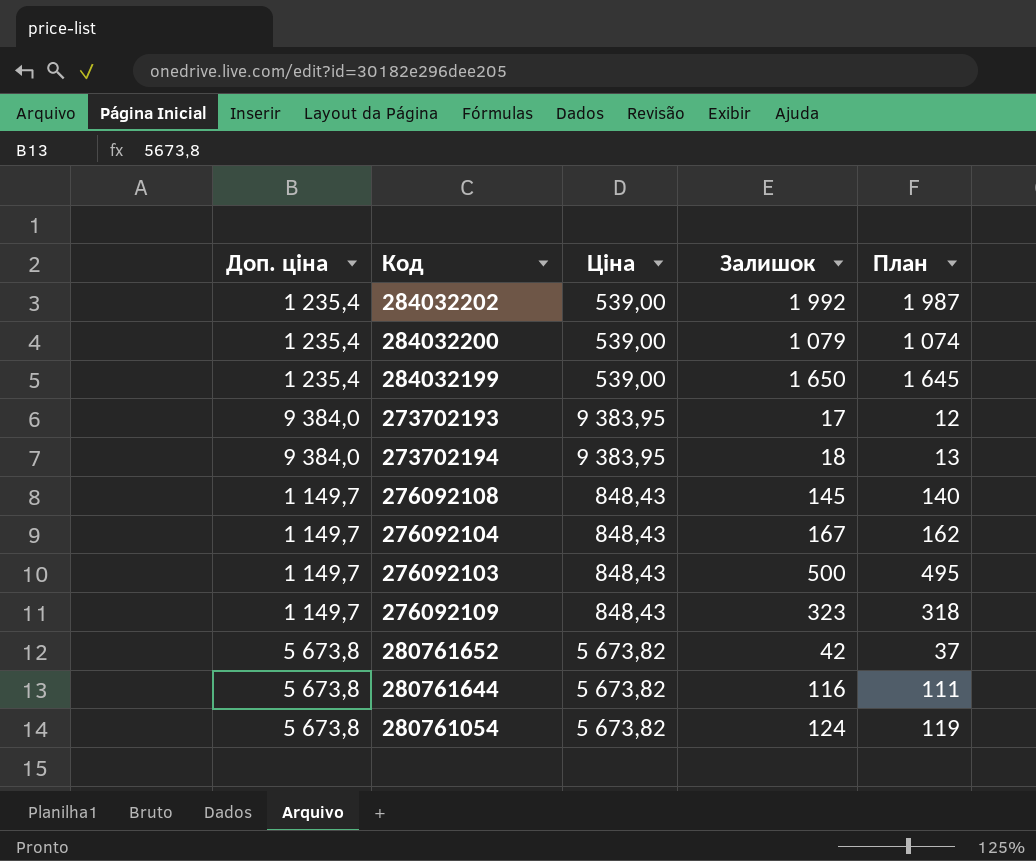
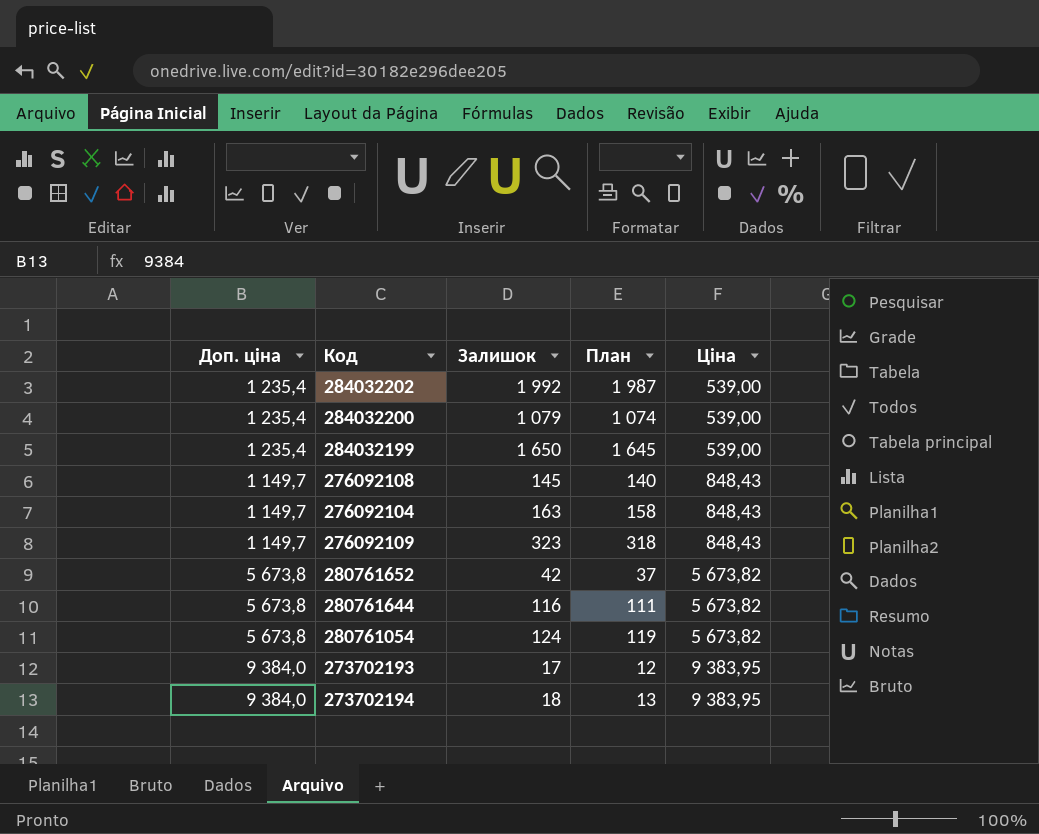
row order: none -> Ціна ascending
column Ціна | position: 3 -> 5
row 276092103: 1 149,7 | 848,43 | 500 | 495 -> none
276092104 | Залишок: 167 -> 163
276092104 | План: 162 -> 158

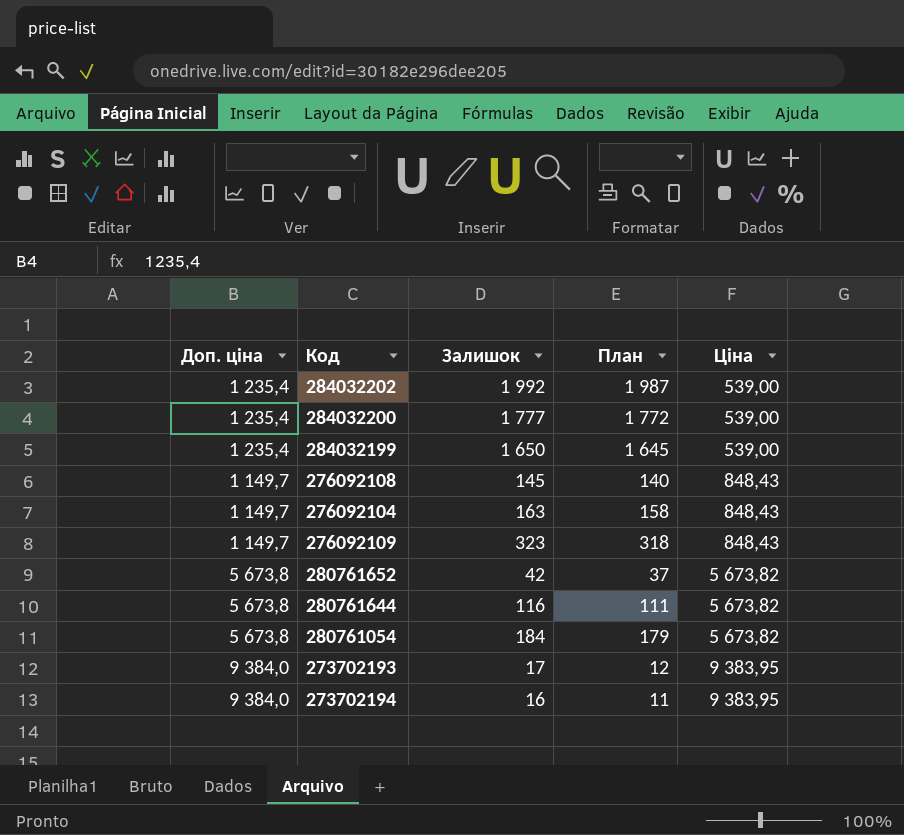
284032200 | Залишок: 1 079 -> 1 777
284032200 | План: 1 074 -> 1 772
280761054 | Залишок: 124 -> 184
280761054 | План: 119 -> 179
273702194 | Залишок: 18 -> 16
273702194 | План: 13 -> 11

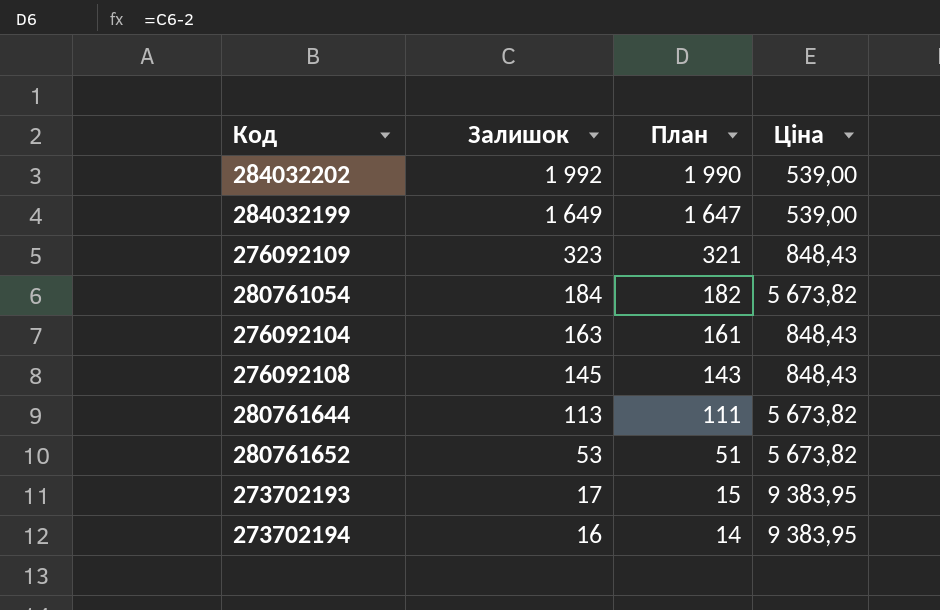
row order: Ціна ascending -> Залишок descending
column Доп. ціна | position: 1 -> none
column План | formula: [Залишок] - 5 -> [Залишок] - 2
row 284032200: 1 235,4 | 1 777 | 1 772 | 539,00 -> none
284032199 | Залишок: 1 650 -> 1 649
280761644 | Залишок: 116 -> 113
280761652 | Залишок: 42 -> 53

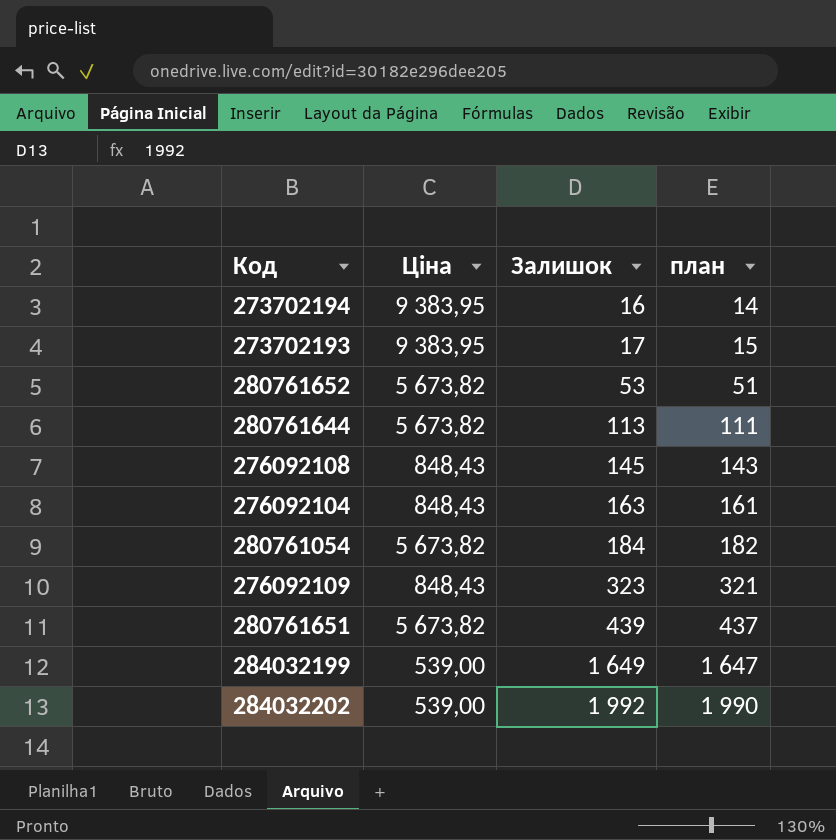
row order: Залишок descending -> Залишок ascending
column Ціна | position: 4 -> 2
column name: План -> план
row 280761651: none -> 5 673,82 | 439 | 437

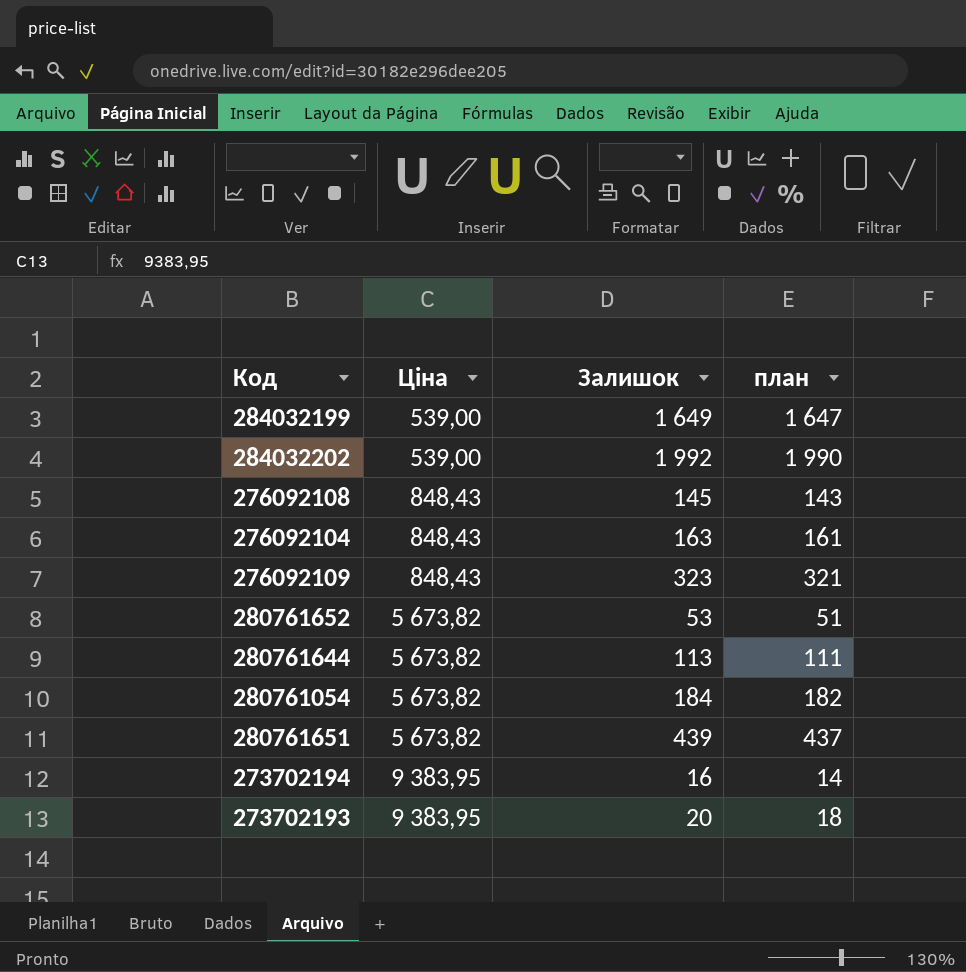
row order: Залишок ascending -> Ціна ascending
273702193 | Залишок: 17 -> 20
273702193 | план: 15 -> 18

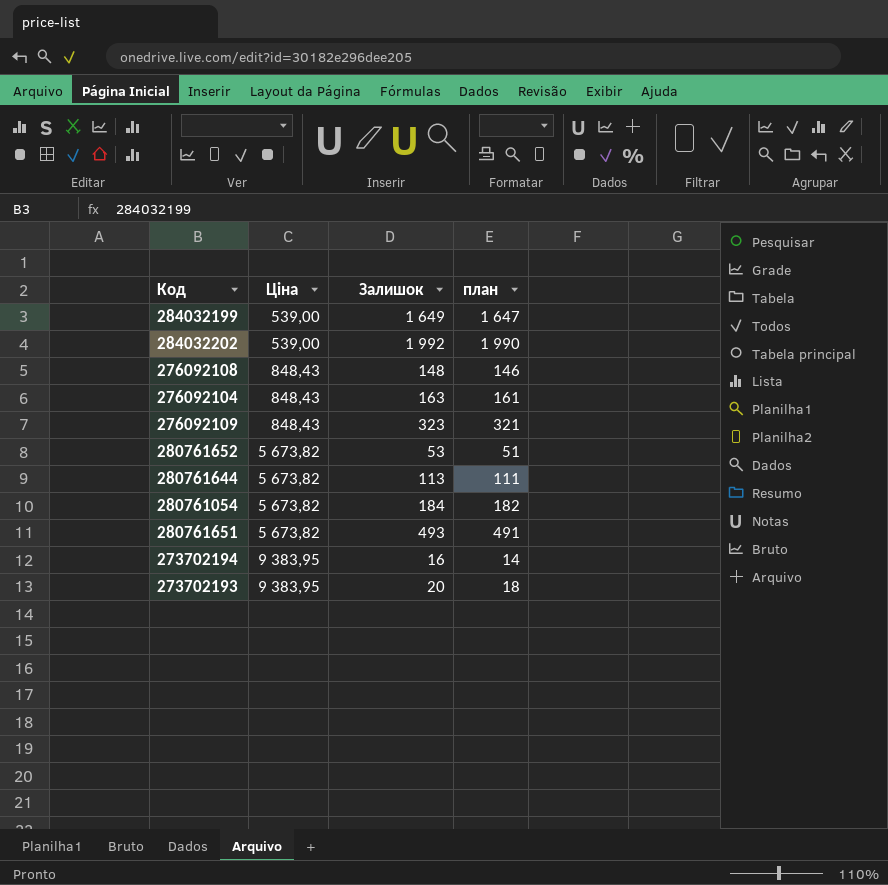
276092108 | Залишок: 145 -> 148
276092108 | план: 143 -> 146
280761651 | Залишок: 439 -> 493
280761651 | план: 437 -> 491

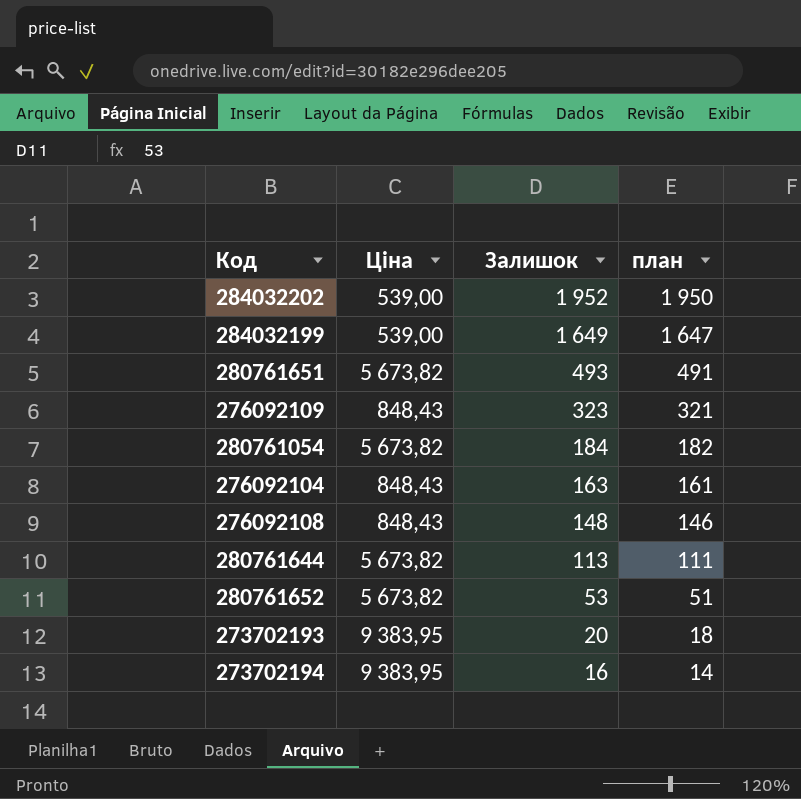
row order: Ціна ascending -> Залишок descending
284032202 | Залишок: 1 992 -> 1 952
284032202 | план: 1 990 -> 1 950

